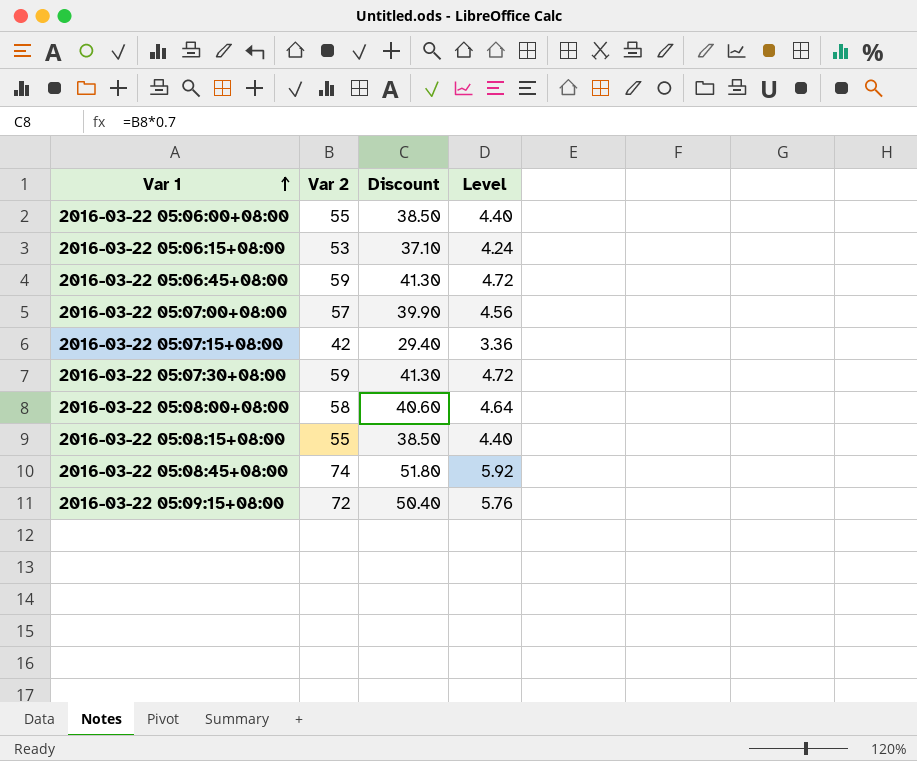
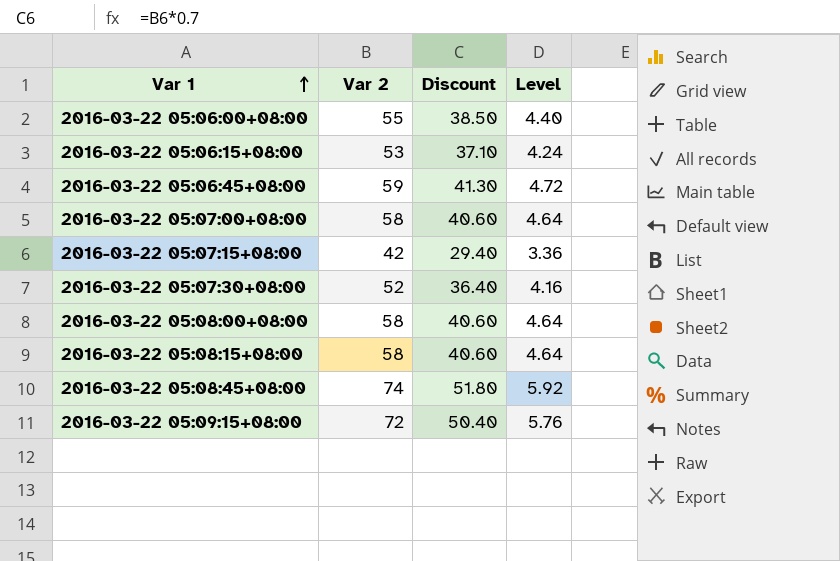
2016-03-22 05:07:00+08:00 | Var 2: 57 -> 58
2016-03-22 05:07:00+08:00 | Discount: 39.90 -> 40.60
2016-03-22 05:07:00+08:00 | Level: 4.56 -> 4.64
2016-03-22 05:07:30+08:00 | Var 2: 59 -> 52
2016-03-22 05:07:30+08:00 | Discount: 41.30 -> 36.40
2016-03-22 05:07:30+08:00 | Level: 4.72 -> 4.16
2016-03-22 05:08:15+08:00 | Var 2: 55 -> 58
2016-03-22 05:08:15+08:00 | Discount: 38.50 -> 40.60
2016-03-22 05:08:15+08:00 | Level: 4.40 -> 4.64

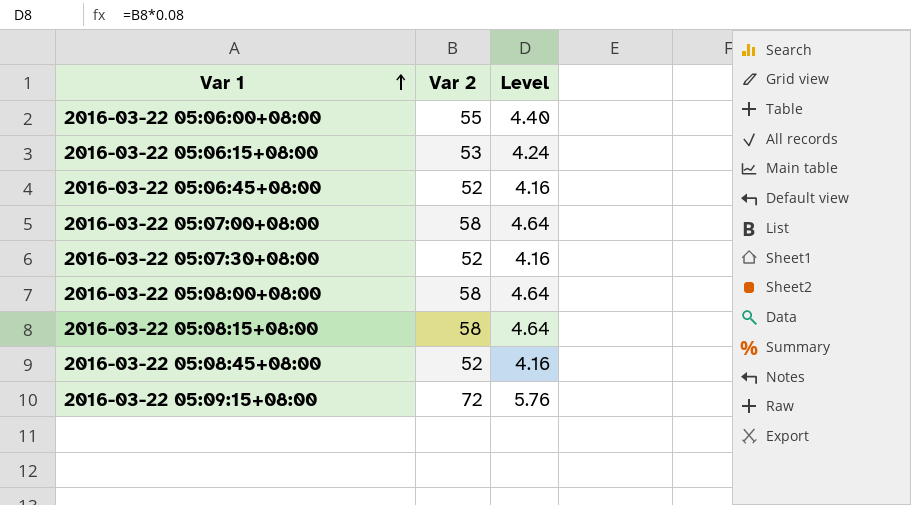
column Discount | formula: [Var 2] * 0.7 -> none
row 2016-03-22 05:07:15+08:00: 42 | 29.40 | 3.36 -> none
2016-03-22 05:06:45+08:00 | Var 2: 59 -> 52
2016-03-22 05:06:45+08:00 | Level: 4.72 -> 4.16
2016-03-22 05:08:45+08:00 | Var 2: 74 -> 52
2016-03-22 05:08:45+08:00 | Level: 5.92 -> 4.16

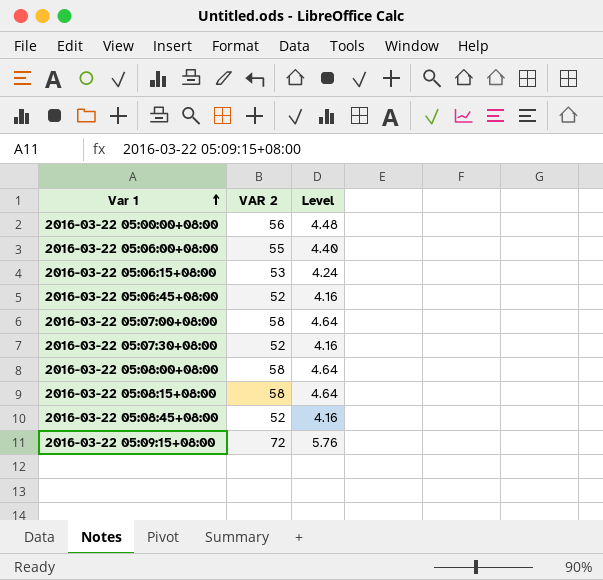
column name: Var 2 -> VAR 2
row 2016-03-22 05:00:00+08:00: none -> 56 | 4.48

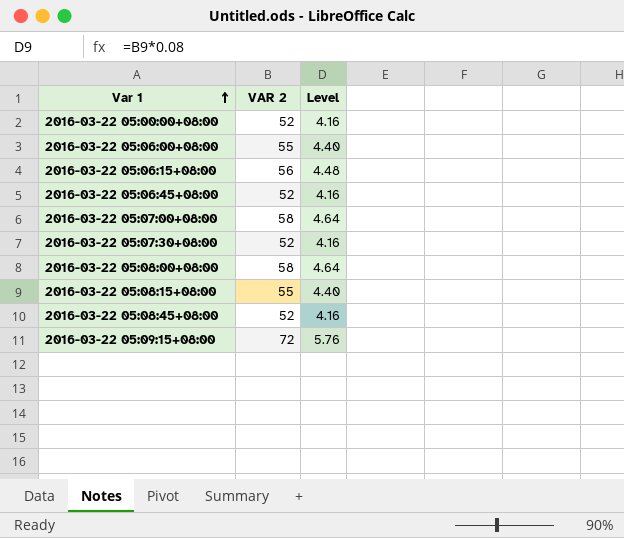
2016-03-22 05:00:00+08:00 | VAR 2: 56 -> 52
2016-03-22 05:00:00+08:00 | Level: 4.48 -> 4.16
2016-03-22 05:06:15+08:00 | VAR 2: 53 -> 56
2016-03-22 05:06:15+08:00 | Level: 4.24 -> 4.48
2016-03-22 05:08:15+08:00 | VAR 2: 58 -> 55
2016-03-22 05:08:15+08:00 | Level: 4.64 -> 4.40

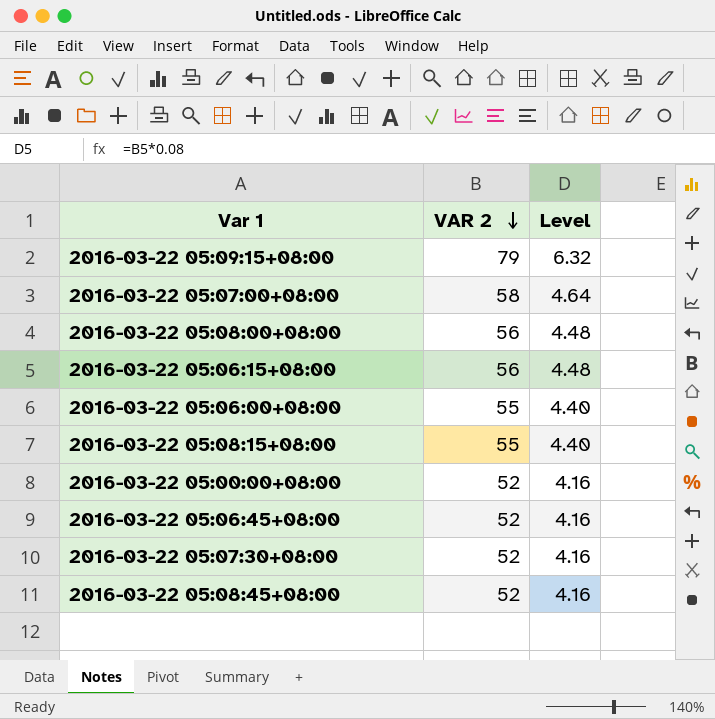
row order: Var 1 ascending -> VAR 2 descending
2016-03-22 05:09:15+08:00 | VAR 2: 72 -> 79
2016-03-22 05:09:15+08:00 | Level: 5.76 -> 6.32
2016-03-22 05:08:00+08:00 | VAR 2: 58 -> 56
2016-03-22 05:08:00+08:00 | Level: 4.64 -> 4.48

